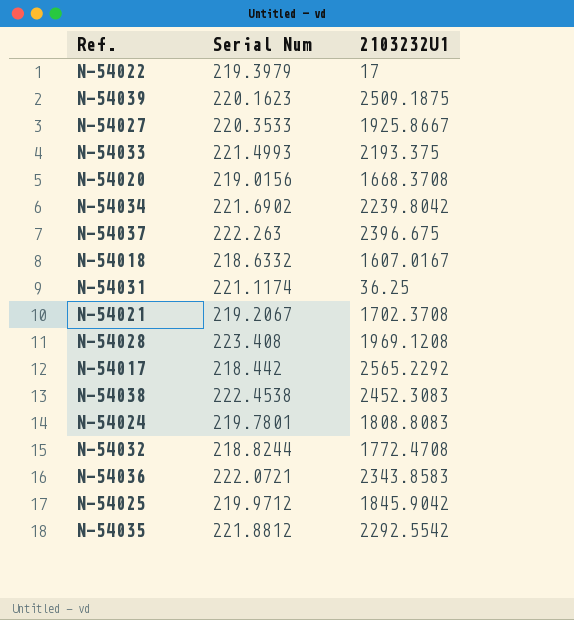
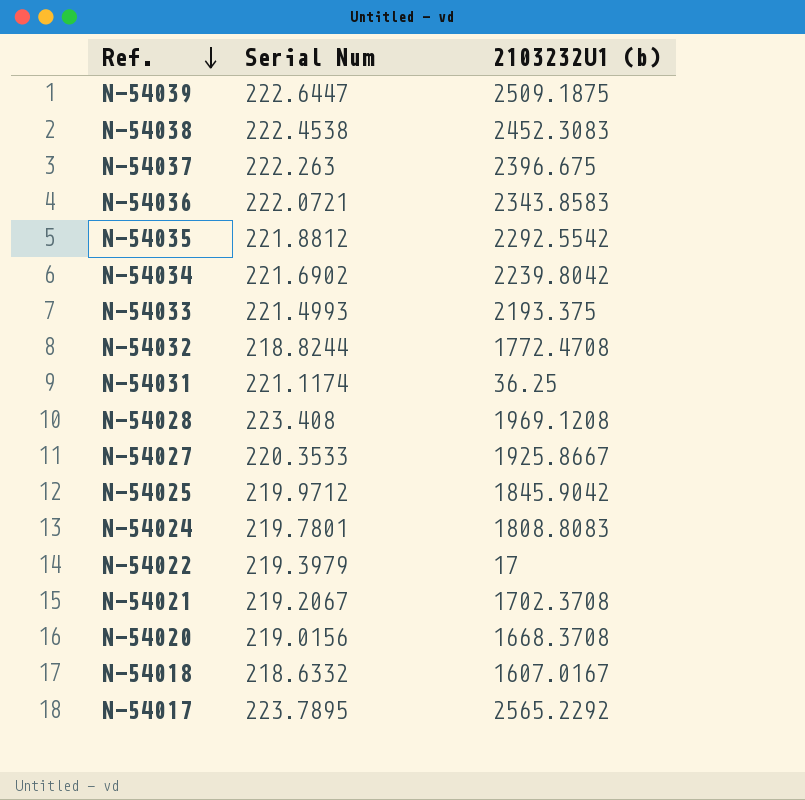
row order: none -> Ref. descending
column name: 2103232U1 -> 2103232U1 (b)
N-54039 | Serial Num: 220.1623 -> 222.6447
N-54017 | Serial Num: 218.442 -> 223.7895

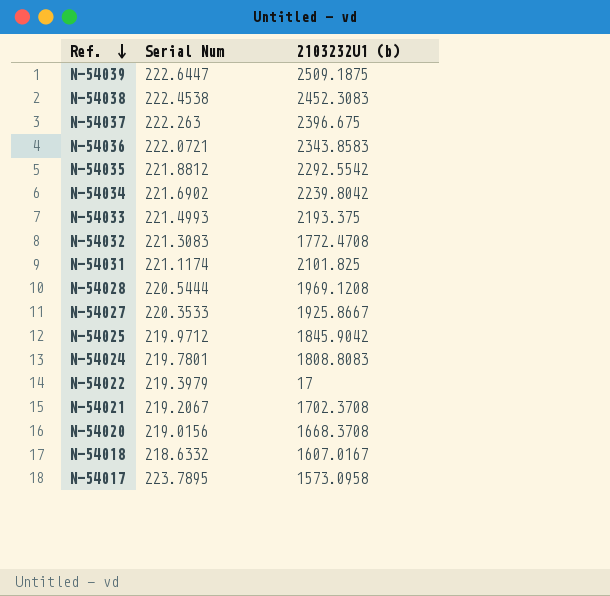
N-54032 | Serial Num: 218.8244 -> 221.3083
N-54031 | 2103232U1 (b): 36.25 -> 2101.825
N-54028 | Serial Num: 223.408 -> 220.5444
N-54017 | 2103232U1 (b): 2565.2292 -> 1573.0958

